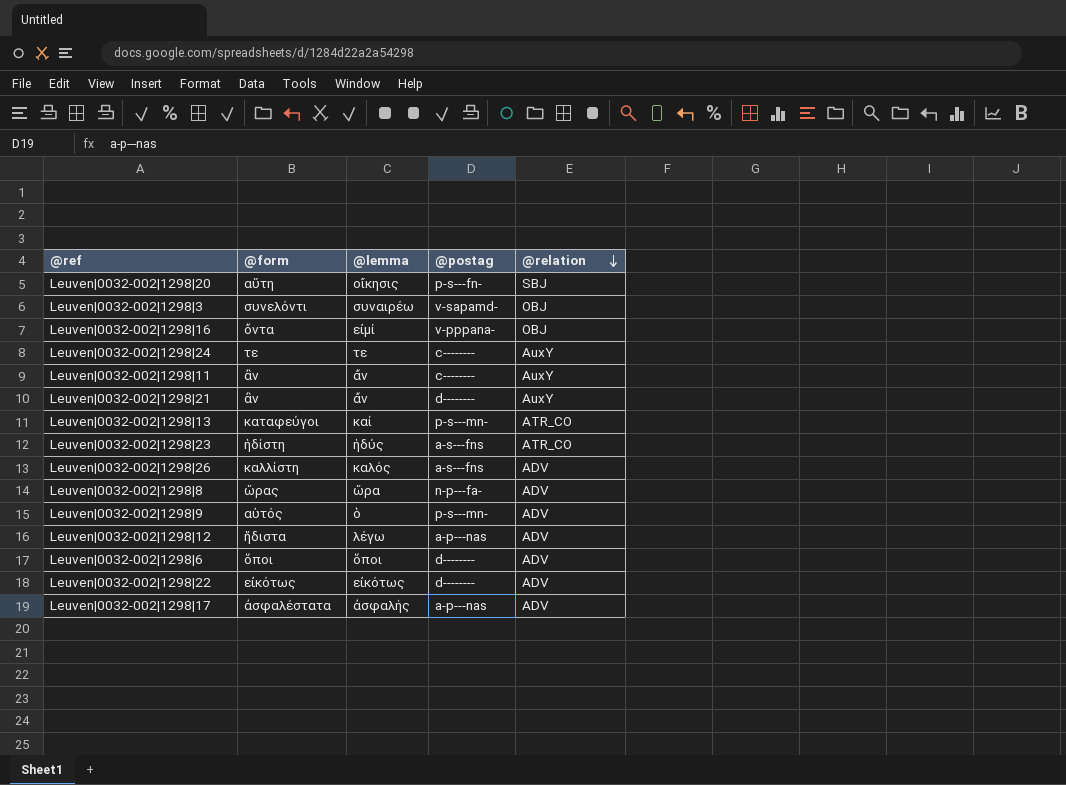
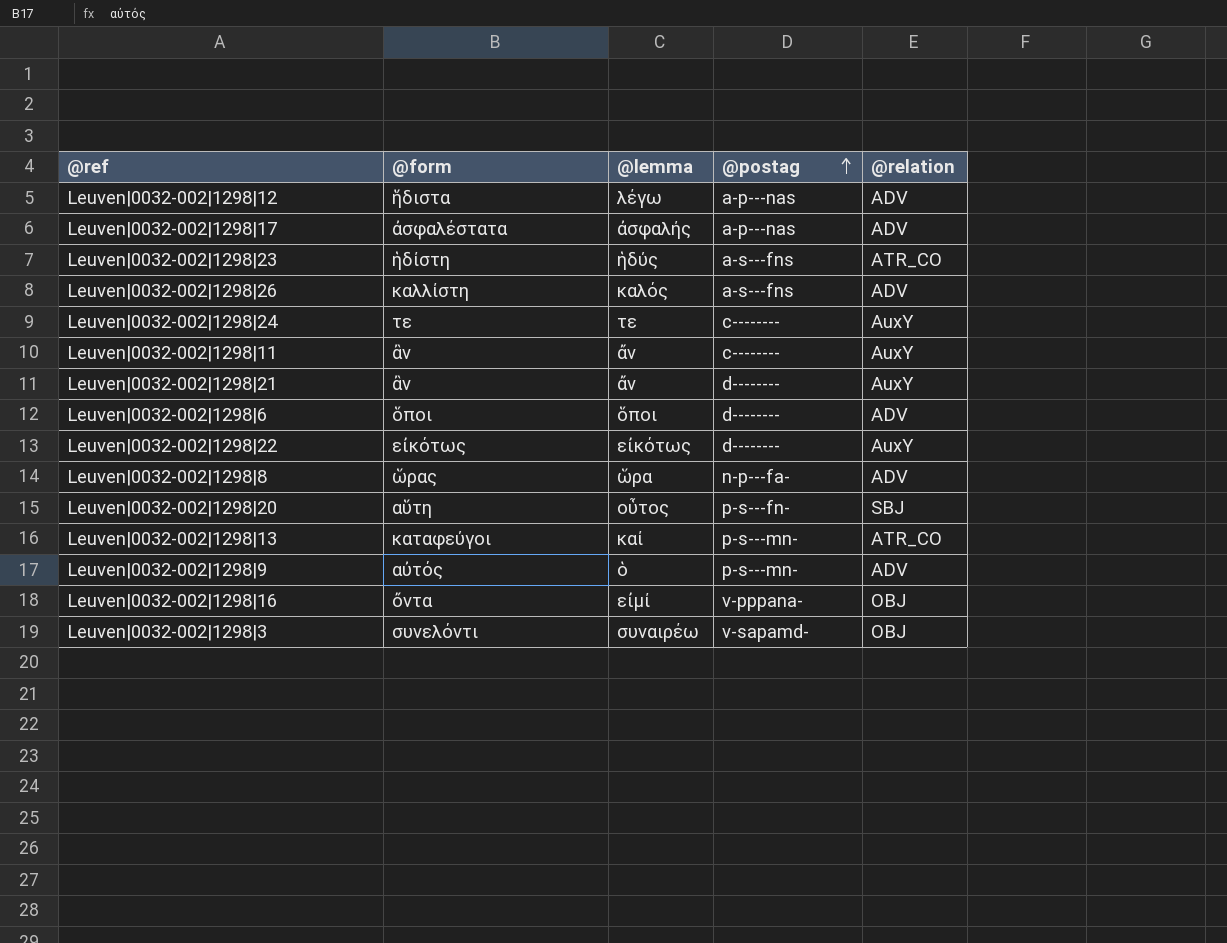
row order: @relation descending -> @postag ascending
Leuven|0032-002|1298|22 | @relation: ADV -> AuxY
Leuven|0032-002|1298|20 | @lemma: οἴκησις -> οὗτος

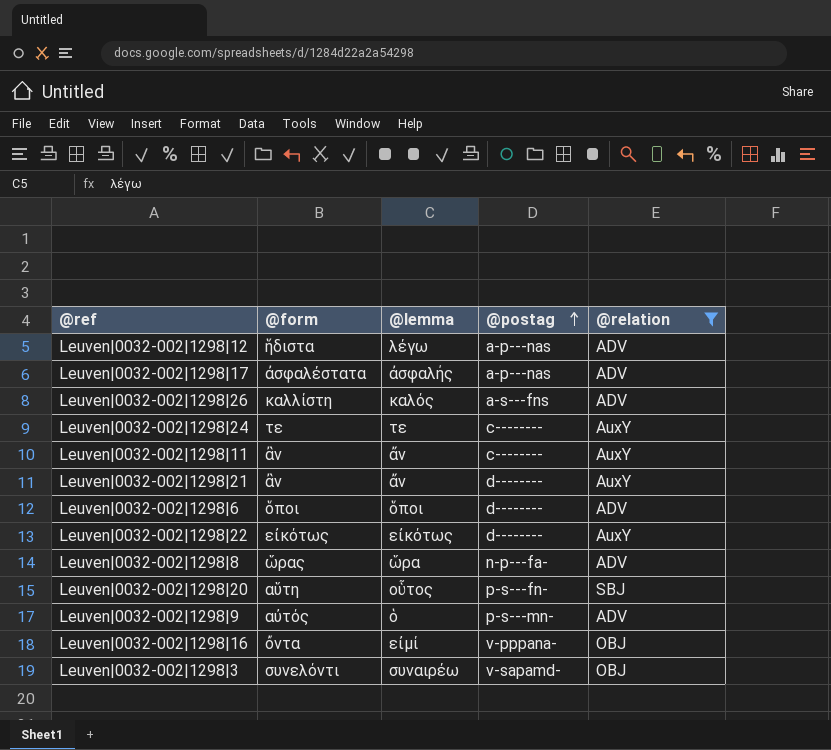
filter: none -> @relation != ATR_CO

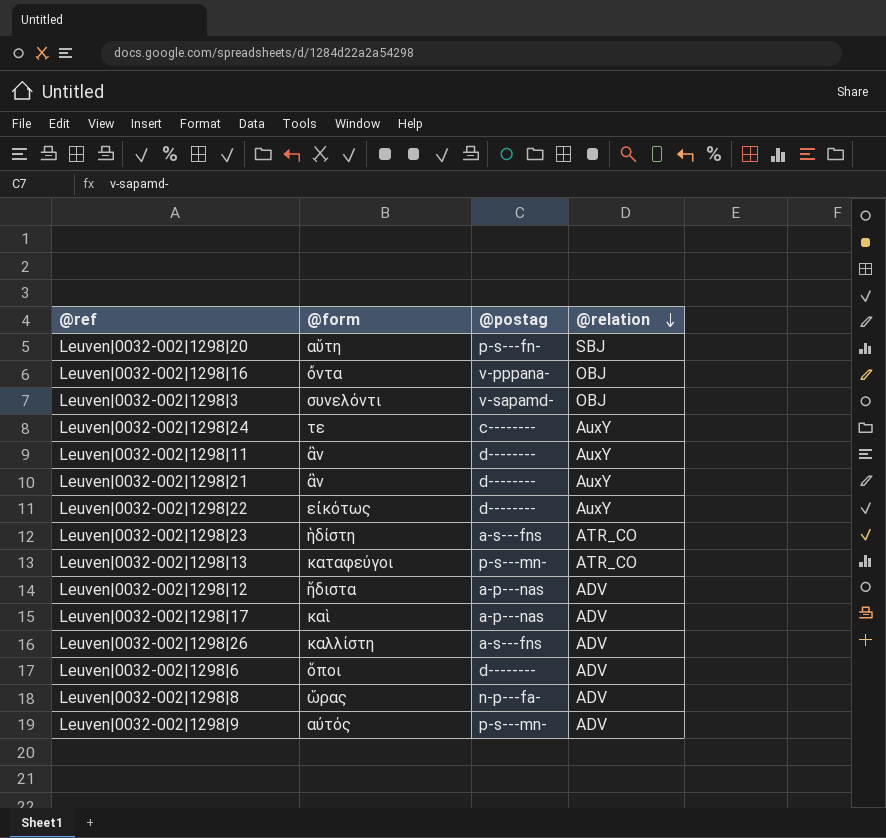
filter: @relation != ATR_CO -> none
row order: @postag ascending -> @relation descending
column @lemma | position: 3 -> none
Leuven|0032-002|1298|11 | @postag: c-------- -> d--------
Leuven|0032-002|1298|17 | @form: ἀσφαλέστατα -> καὶ

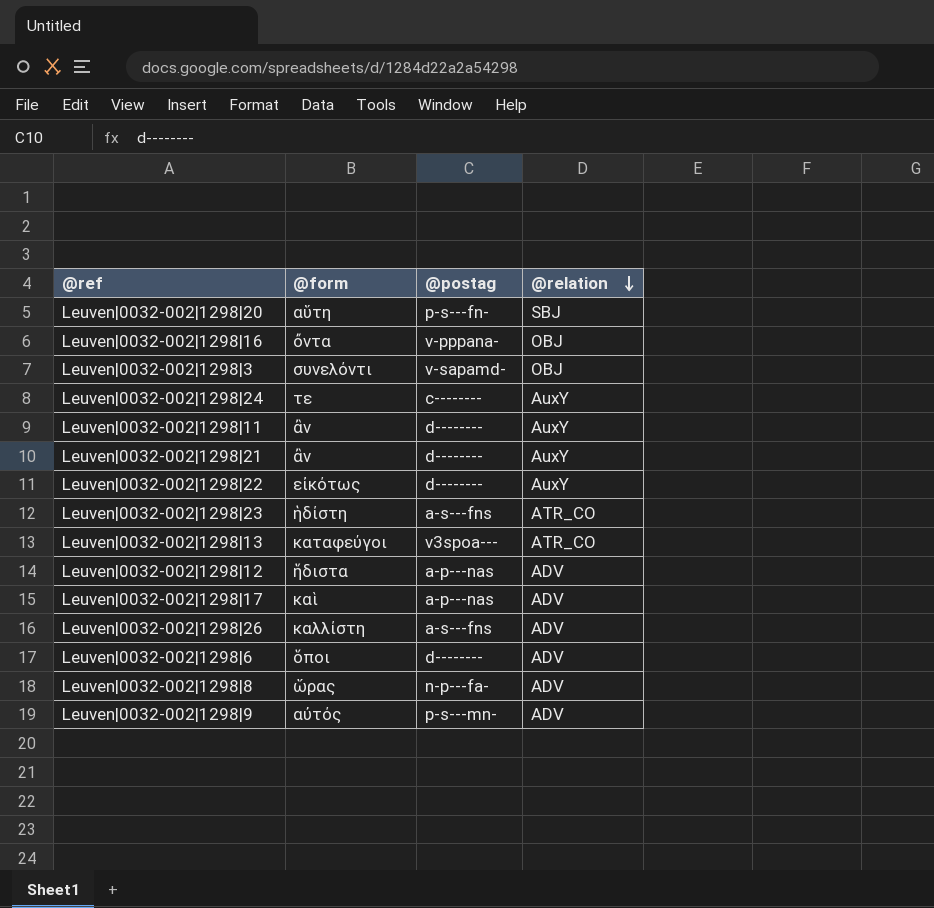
Leuven|0032-002|1298|13 | @postag: p-s---mn- -> v3spoa---

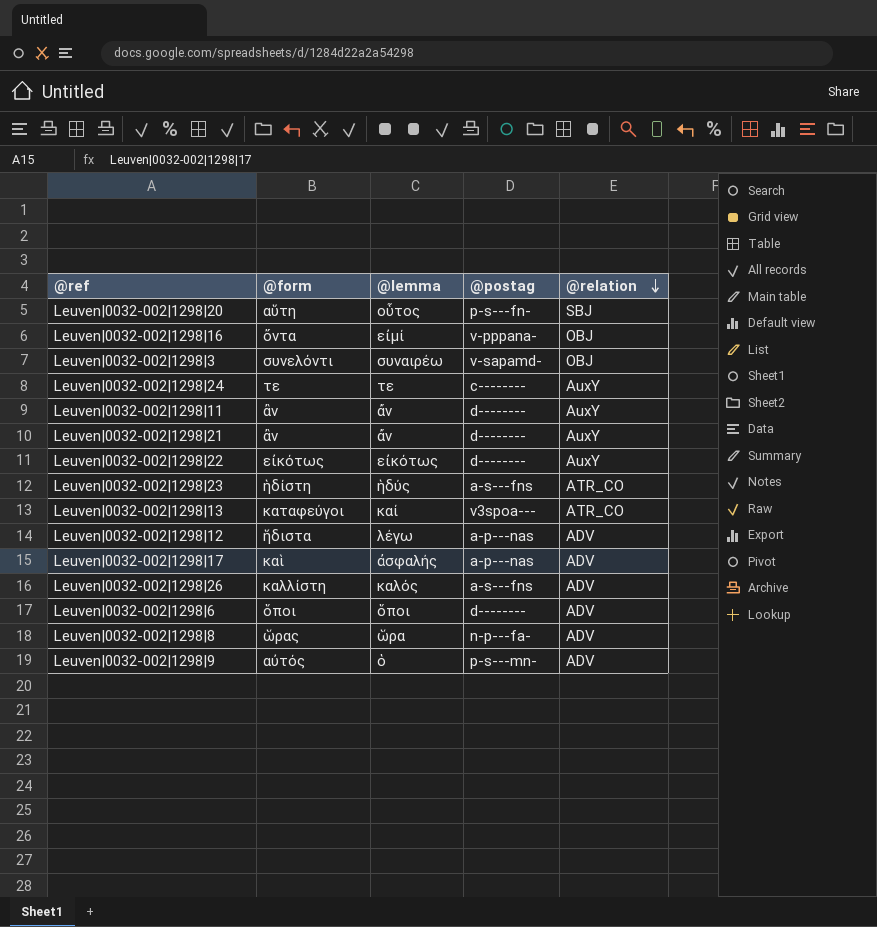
column @lemma | position: none -> 3

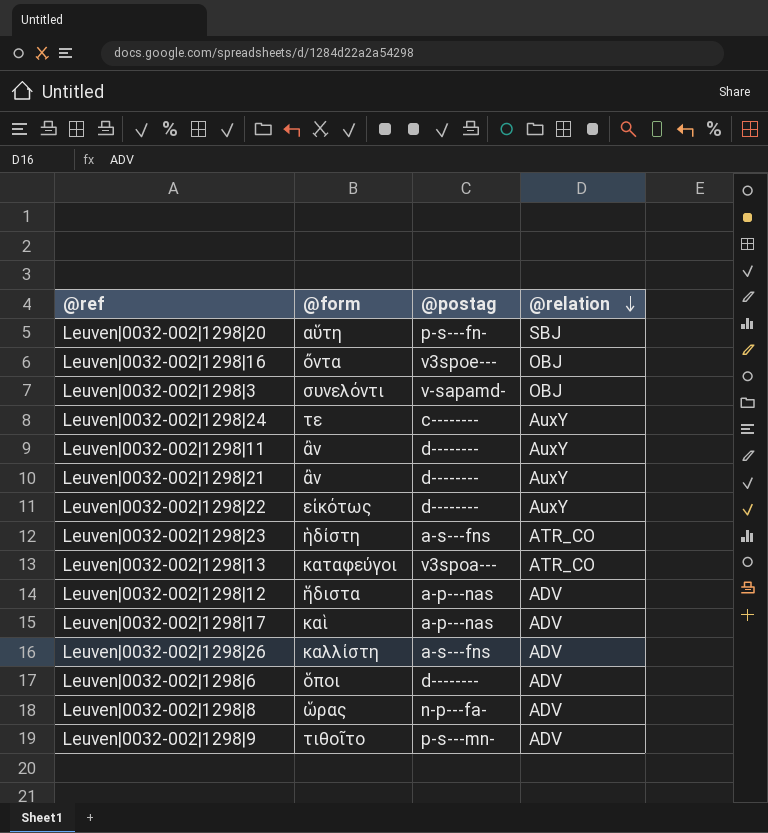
column @lemma | position: 3 -> none
Leuven|0032-002|1298|16 | @postag: v-pppana- -> v3spoe---
Leuven|0032-002|1298|9 | @form: αὐτός -> τιθοῖτο

